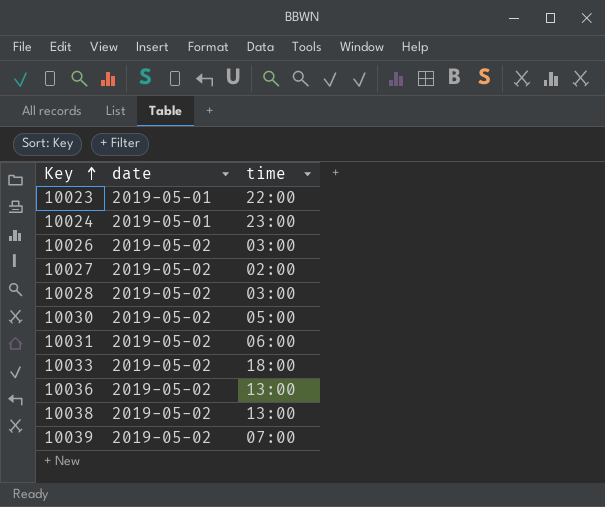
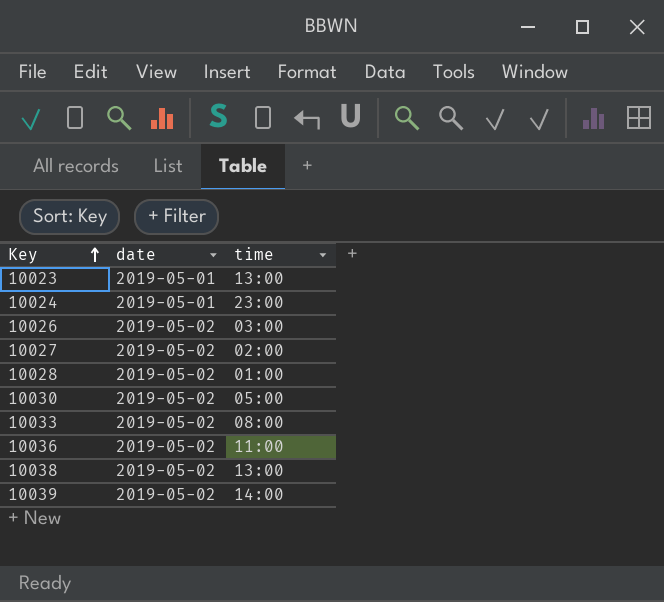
row 10031: 2019-05-02 | 06:00 -> none
10023 | time: 22:00 -> 13:00
10028 | time: 03:00 -> 01:00
10033 | time: 18:00 -> 08:00
10036 | time: 13:00 -> 11:00
10039 | time: 07:00 -> 14:00

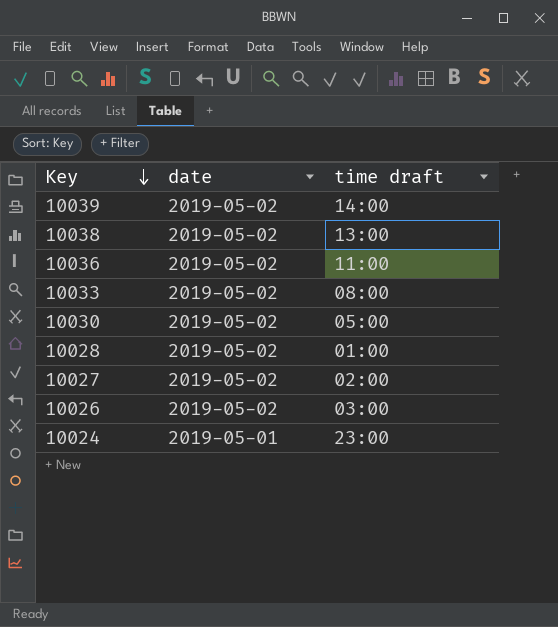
row order: Key ascending -> Key descending
column name: time -> time draft
row 10023: 2019-05-01 | 13:00 -> none

